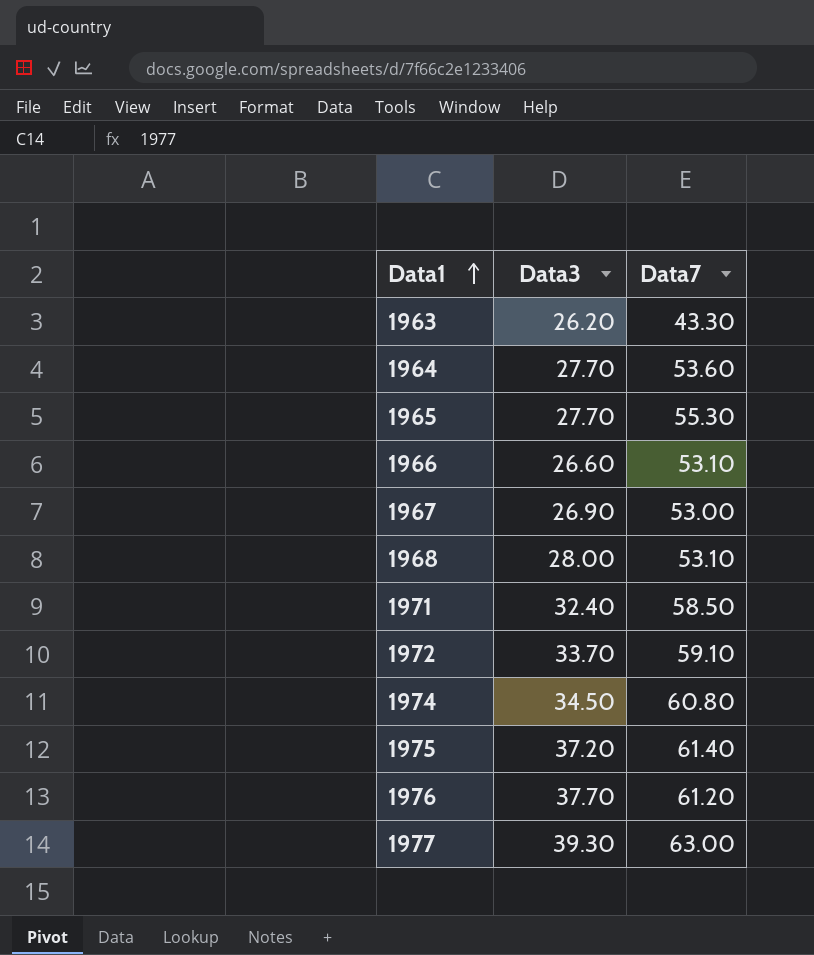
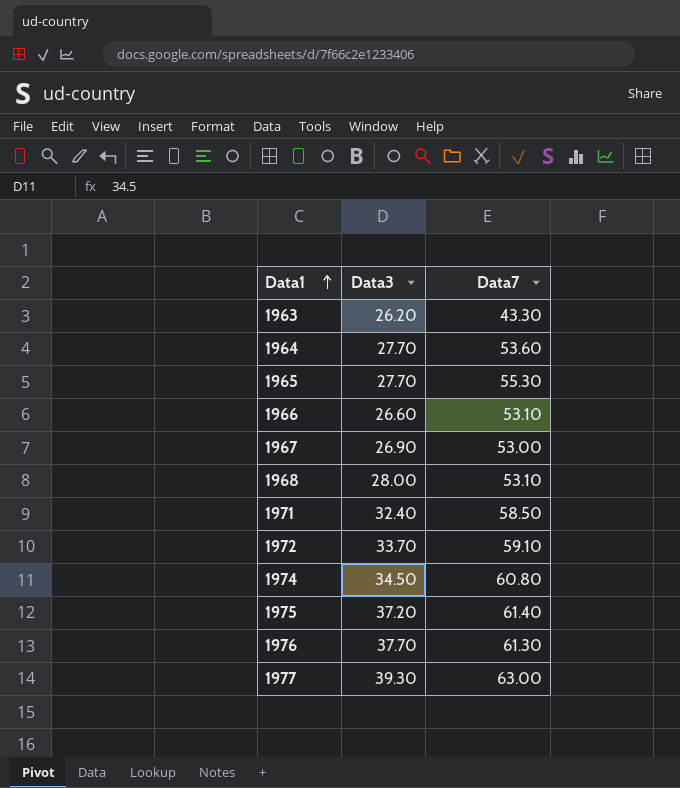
1976 | Data7: 61.20 -> 61.30

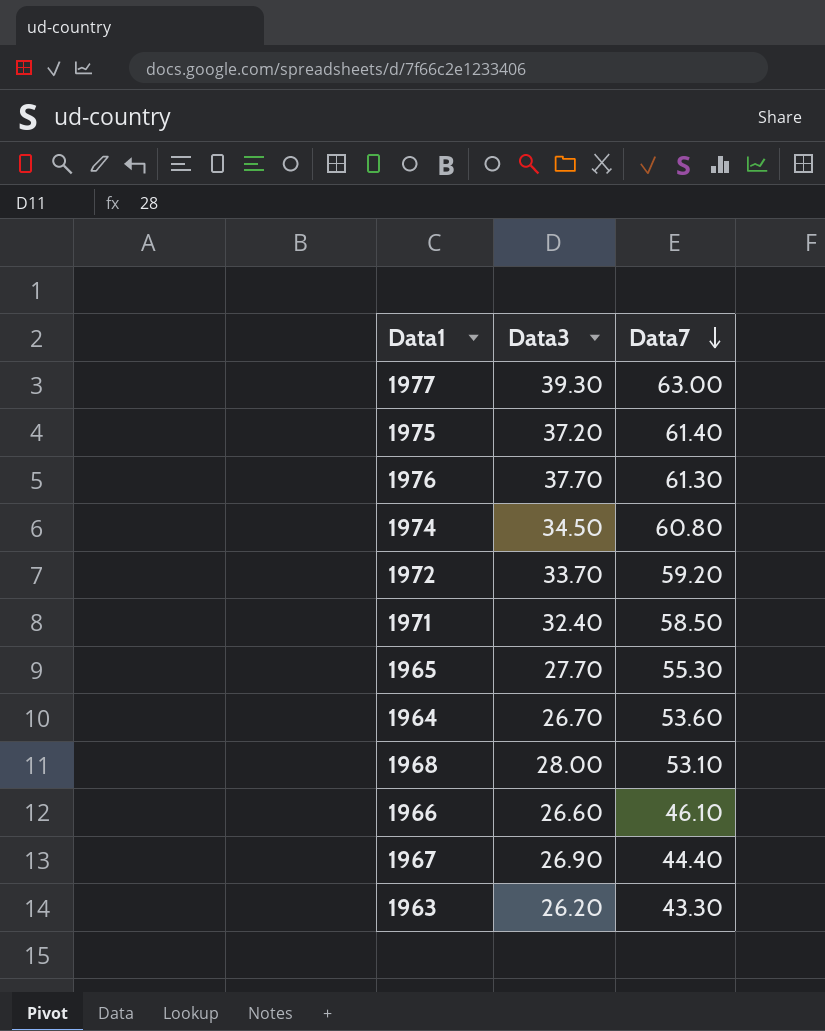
row order: Data1 ascending -> Data7 descending
1972 | Data7: 59.10 -> 59.20
1964 | Data3: 27.70 -> 26.70
1966 | Data7: 53.10 -> 46.10
1967 | Data7: 53.00 -> 44.40

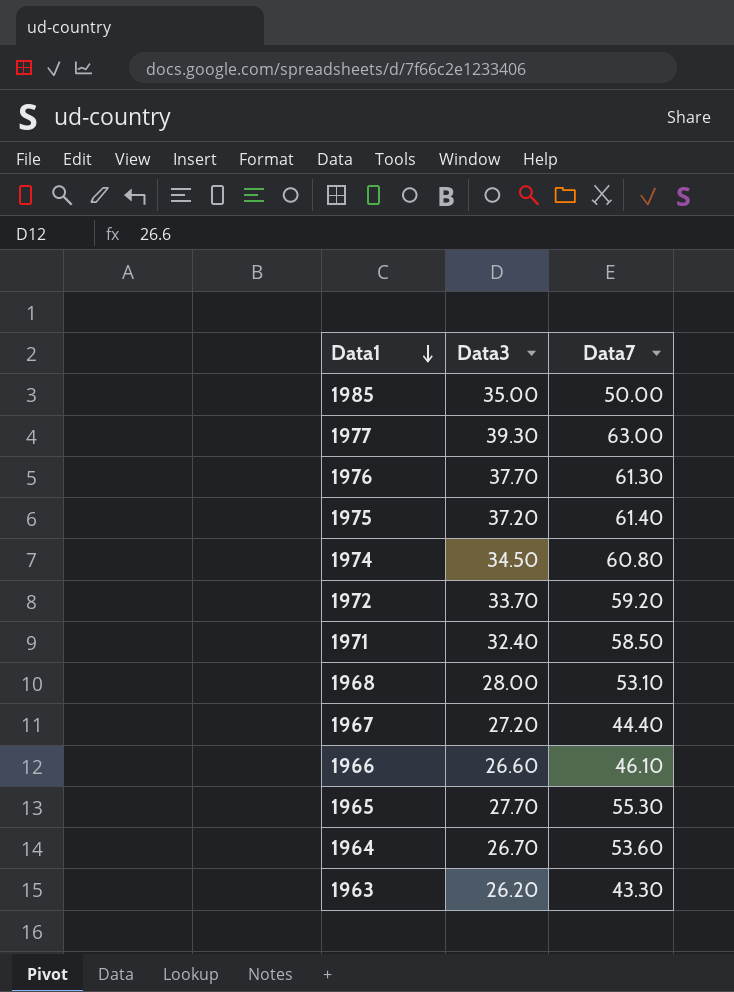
row order: Data7 descending -> Data1 descending
row 1985: none -> 35.00 | 50.00
1967 | Data3: 26.90 -> 27.20

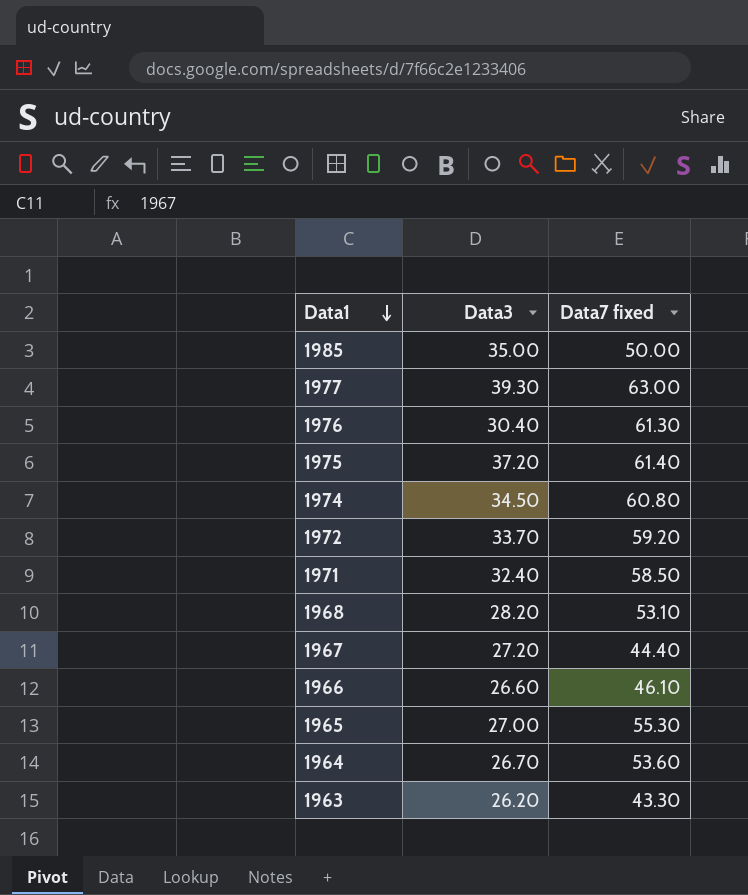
column name: Data7 -> Data7 fixed
1976 | Data3: 37.70 -> 30.40
1968 | Data3: 28.00 -> 28.20
1965 | Data3: 27.70 -> 27.00

